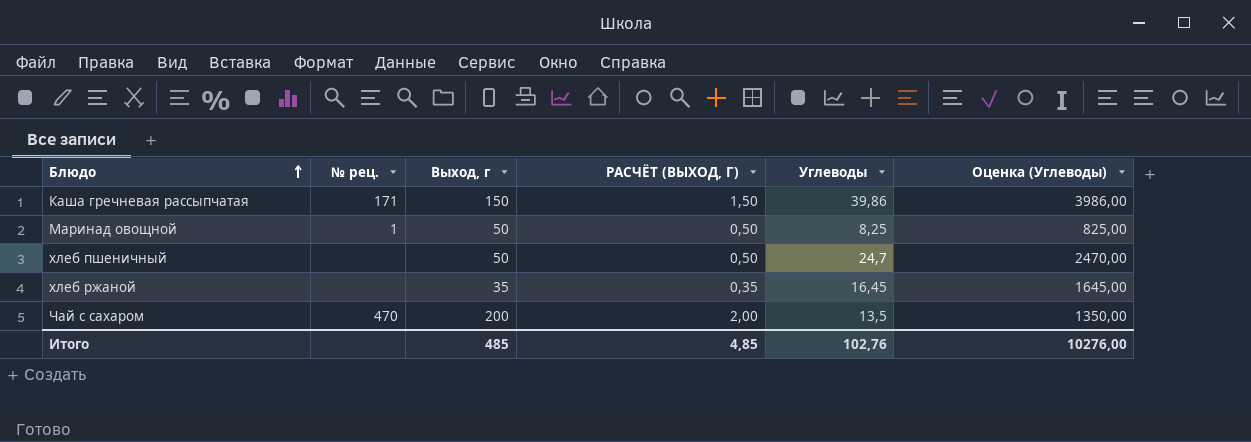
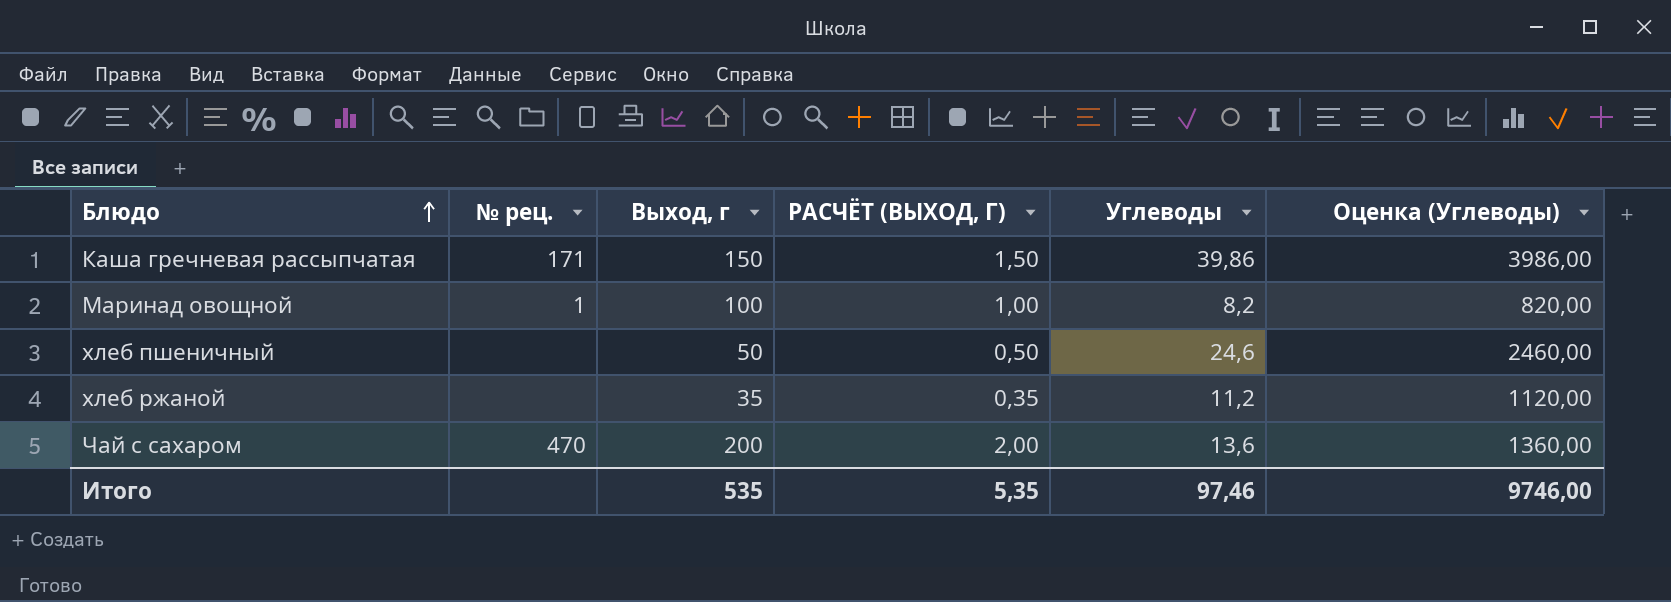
Маринад овощной | Выход, г: 50 -> 100
Маринад овощной | РАСЧЁТ (ВЫХОД, Г): 0,50 -> 1,00
Маринад овощной | Углеводы: 8,25 -> 8,2
Маринад овощной | Оценка (Углеводы): 825,00 -> 820,00
хлеб пшеничный | Углеводы: 24,7 -> 24,6
хлеб пшеничный | Оценка (Углеводы): 2470,00 -> 2460,00
хлеб ржаной | Углеводы: 16,45 -> 11,2
хлеб ржаной | Оценка (Углеводы): 1645,00 -> 1120,00
Чай с сахаром | Углеводы: 13,5 -> 13,6
Чай с сахаром | Оценка (Углеводы): 1350,00 -> 1360,00
Итого | Выход, г: 485 -> 535
Итого | РАСЧЁТ (ВЫХОД, Г): 4,85 -> 5,35
Итого | Углеводы: 102,76 -> 97,46
Итого | Оценка (Углеводы): 10276,00 -> 9746,00

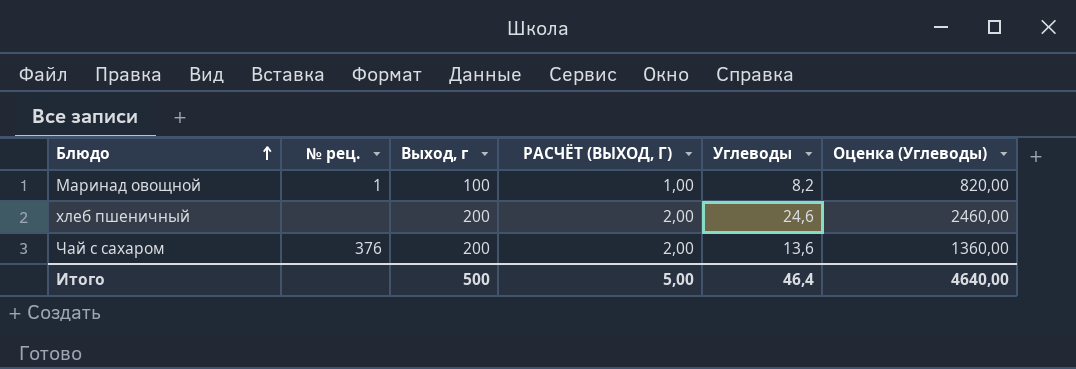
row Каша гречневая рассыпчатая: 171 | 150 | 1,50 | 39,86 | 3986,00 -> none
row хлеб ржаной: none | 35 | 0,35 | 11,2 | 1120,00 -> none
хлеб пшеничный | Выход, г: 50 -> 200
хлеб пшеничный | РАСЧЁТ (ВЫХОД, Г): 0,50 -> 2,00
Чай с сахаром | № рец.: 470 -> 376
Итого | Выход, г: 535 -> 500
Итого | РАСЧЁТ (ВЫХОД, Г): 5,35 -> 5,00
Итого | Углеводы: 97,46 -> 46,4
Итого | Оценка (Углеводы): 9746,00 -> 4640,00

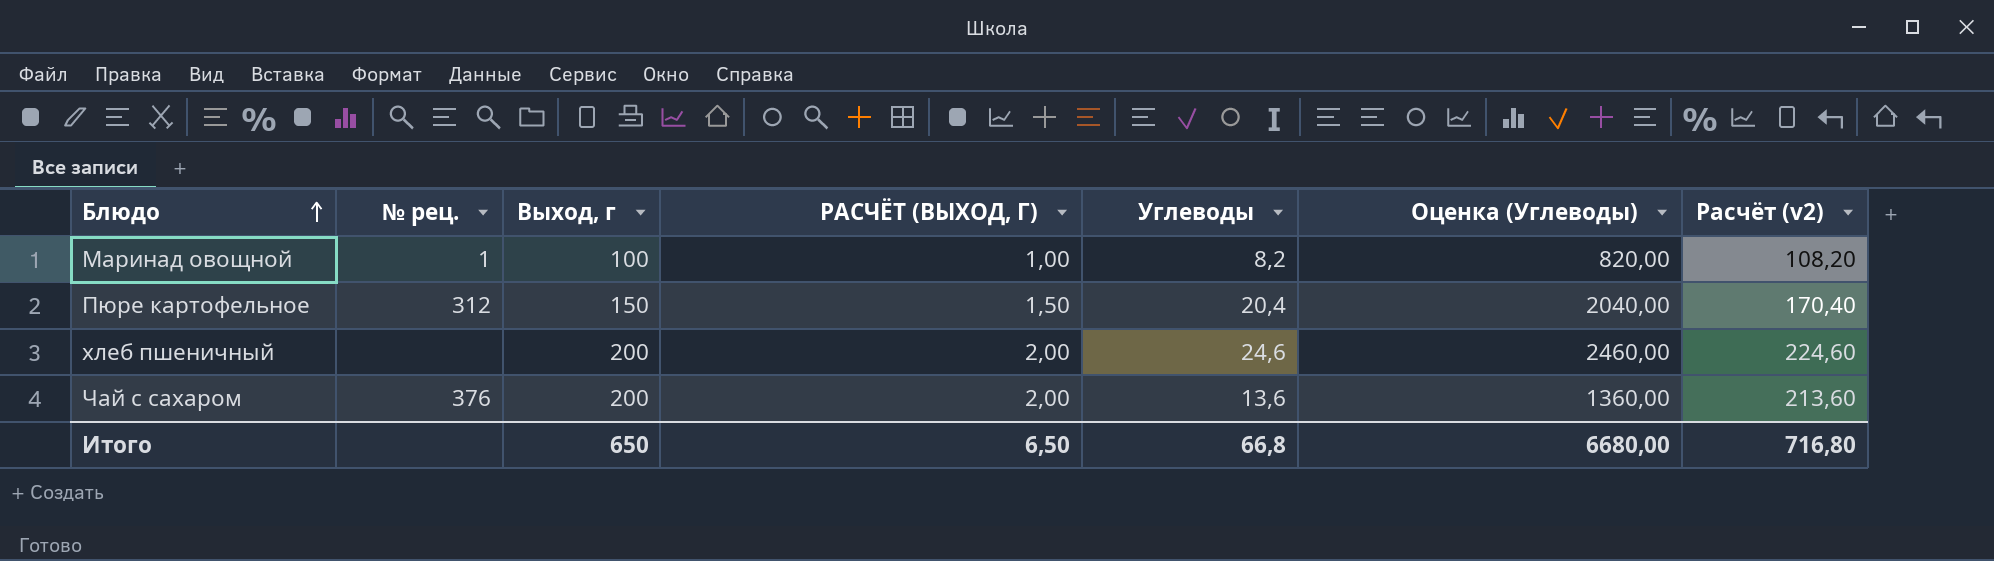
column Расчёт (v2) | formula: none -> [Выход, г] + [Углеводы]
row Пюре картофельное: none -> 312 | 150 | 1,50 | 20,4 | 2040,00 | 170,40
Итого | Выход, г: 500 -> 650
Итого | РАСЧЁТ (ВЫХОД, Г): 5,00 -> 6,50
Итого | Углеводы: 46,4 -> 66,8
Итого | Оценка (Углеводы): 4640,00 -> 6680,00

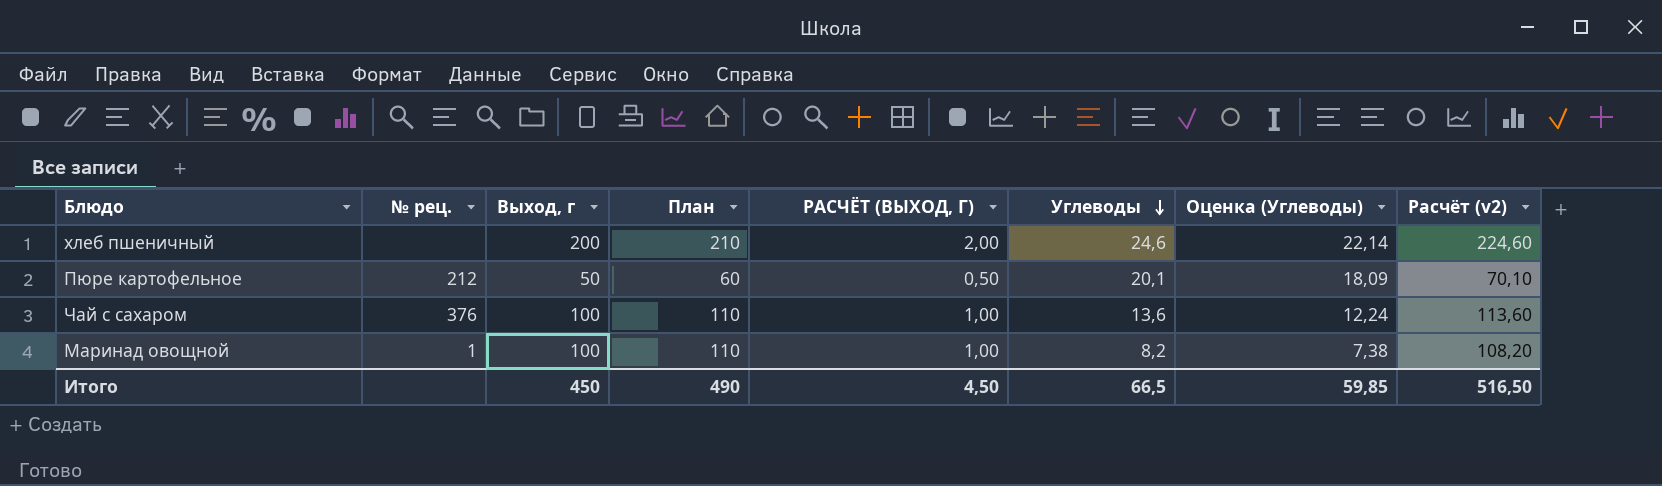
row order: Блюдо ascending -> Углеводы descending
column План | formula: none -> [Выход, г] + 10
column Оценка (Углеводы) | formula: [Углеводы] * 100 -> [Углеводы] * 0,9
Пюре картофельное | № рец.: 312 -> 212
Пюре картофельное | Выход, г: 150 -> 50
Пюре картофельное | РАСЧЁТ (ВЫХОД, Г): 1,50 -> 0,50
Пюре картофельное | Углеводы: 20,4 -> 20,1
Пюре картофельное | Расчёт (v2): 170,40 -> 70,10
Чай с сахаром | Выход, г: 200 -> 100
Чай с сахаром | РАСЧЁТ (ВЫХОД, Г): 2,00 -> 1,00
Чай с сахаром | Расчёт (v2): 213,60 -> 113,60
Итого | Выход, г: 650 -> 450
Итого | РАСЧЁТ (ВЫХОД, Г): 6,50 -> 4,50
Итого | Углеводы: 66,8 -> 66,5
Итого | Оценка (Углеводы): 6680,00 -> 59,85
Итого | Расчёт (v2): 716,80 -> 516,50

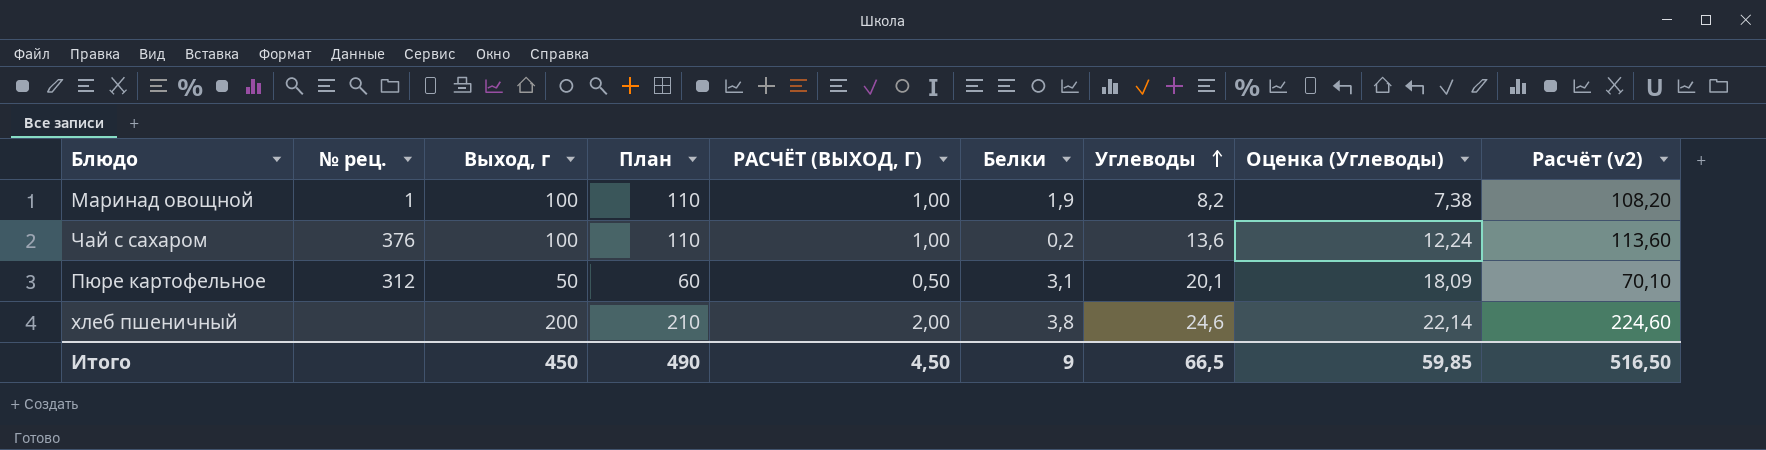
row order: Углеводы descending -> Углеводы ascending
column Белки | position: none -> 6
Пюре картофельное | № рец.: 212 -> 312

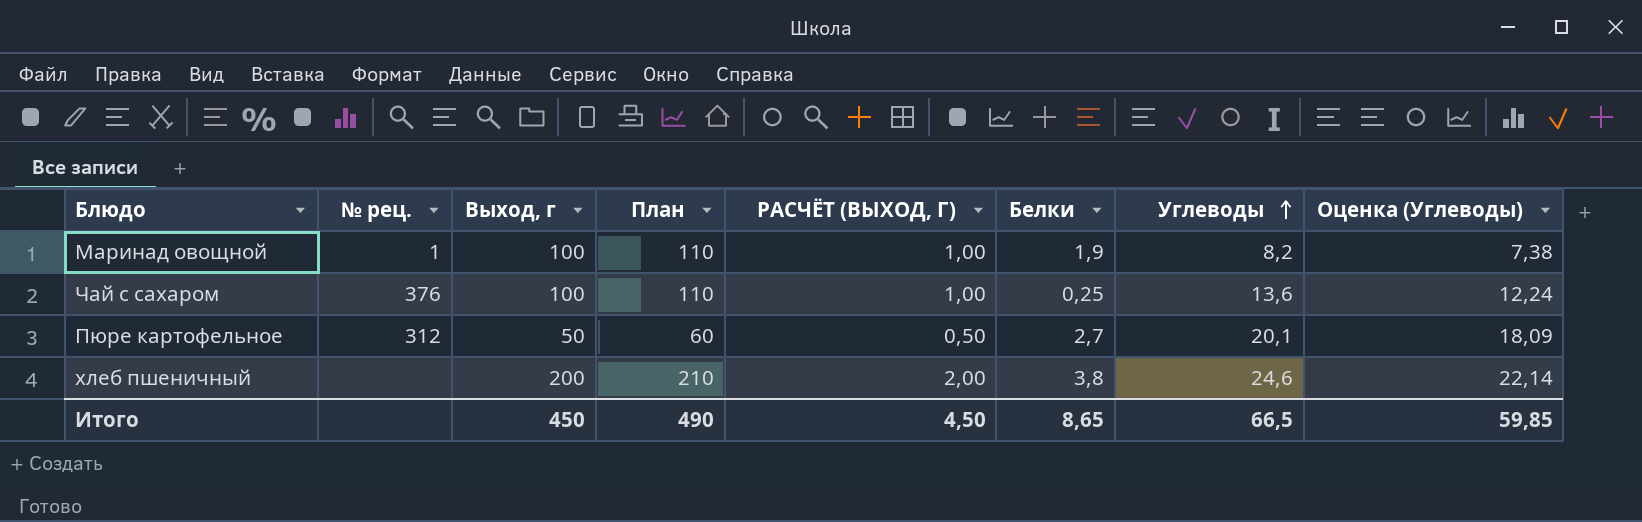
column Расчёт (v2) | formula: [Выход, г] + [Углеводы] -> none
Чай с сахаром | Белки: 0,2 -> 0,25
Пюре картофельное | Белки: 3,1 -> 2,7
Итого | Белки: 9 -> 8,65

